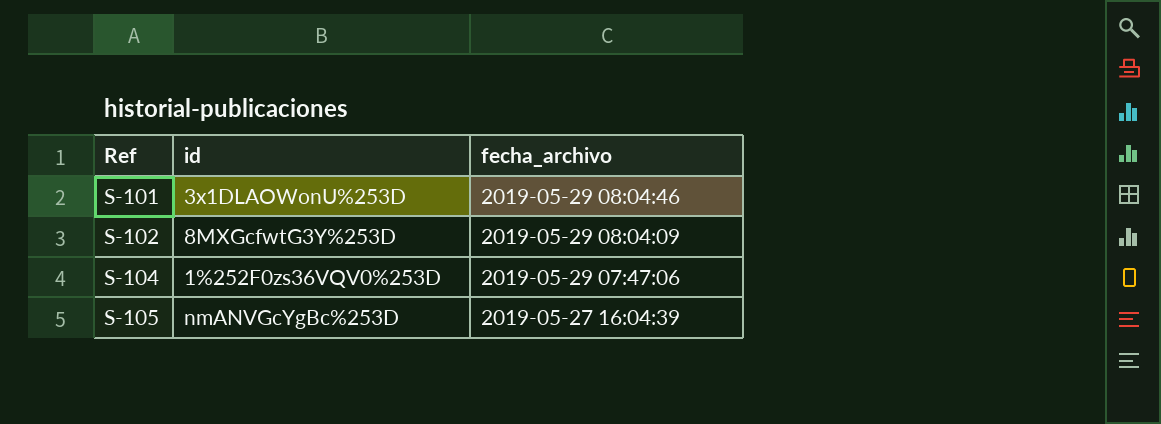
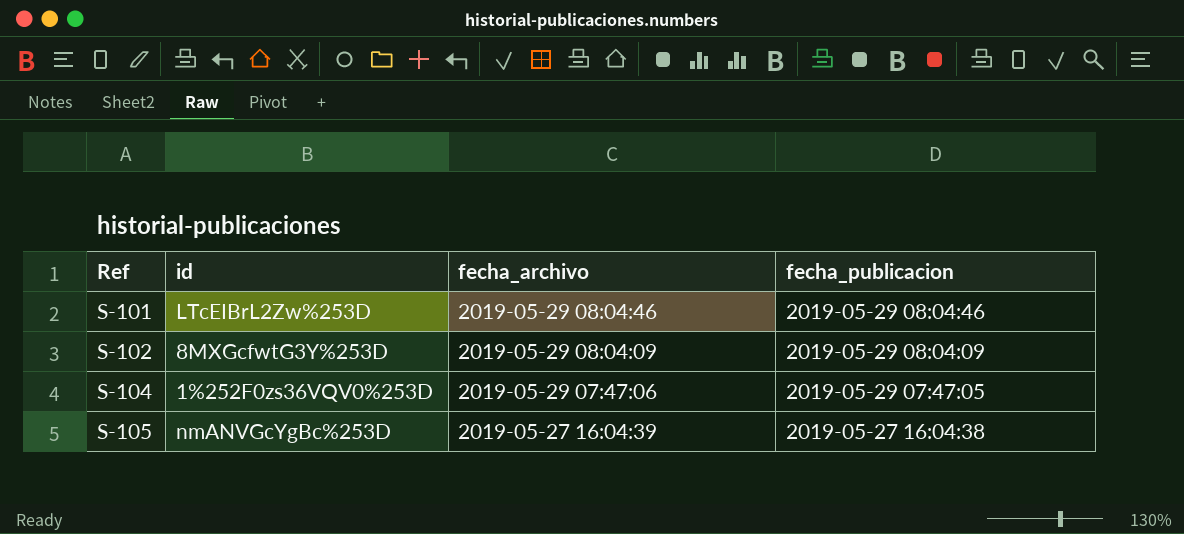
column fecha_publicacion | position: none -> 4
S-101 | id: 3x1DLAOWonU%253D -> LTcEIBrL2Zw%253D

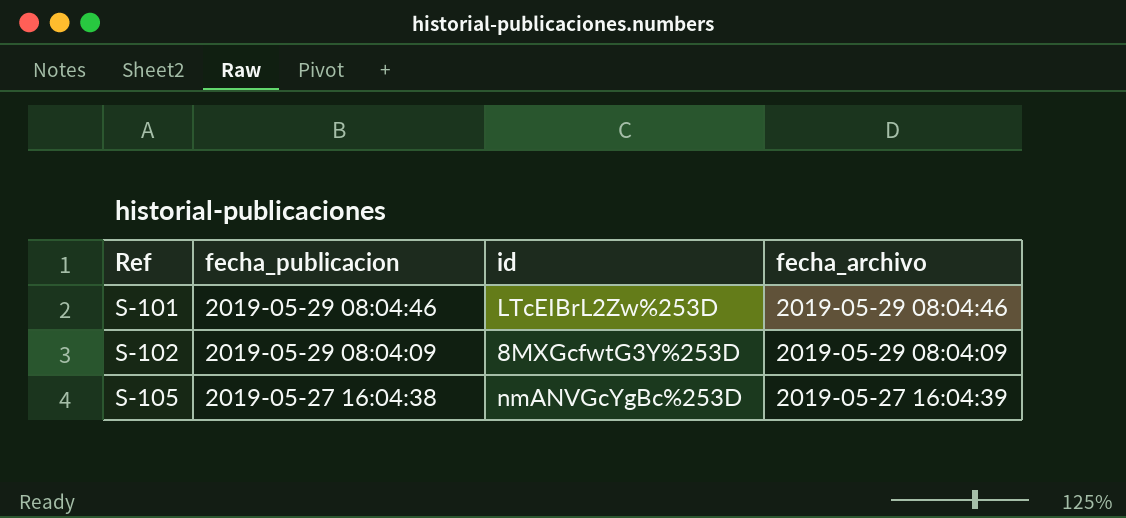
column fecha_publicacion | position: 4 -> 2
row S-104: 1%252F0zs36VQV0%253D | 2019-05-29 07:47:06 | 2019-05-29 07:47:05 -> none

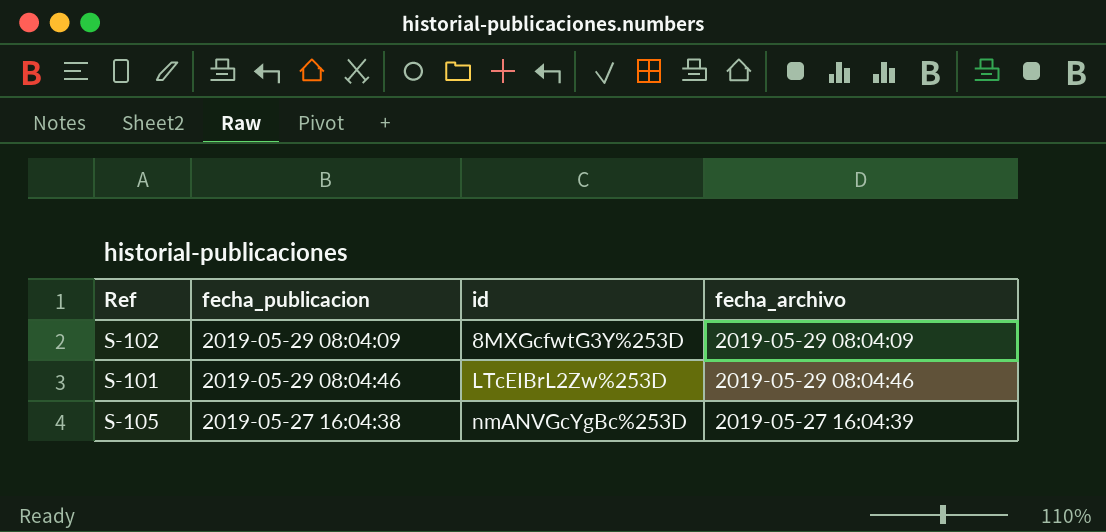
row order: Ref ascending -> id ascending

